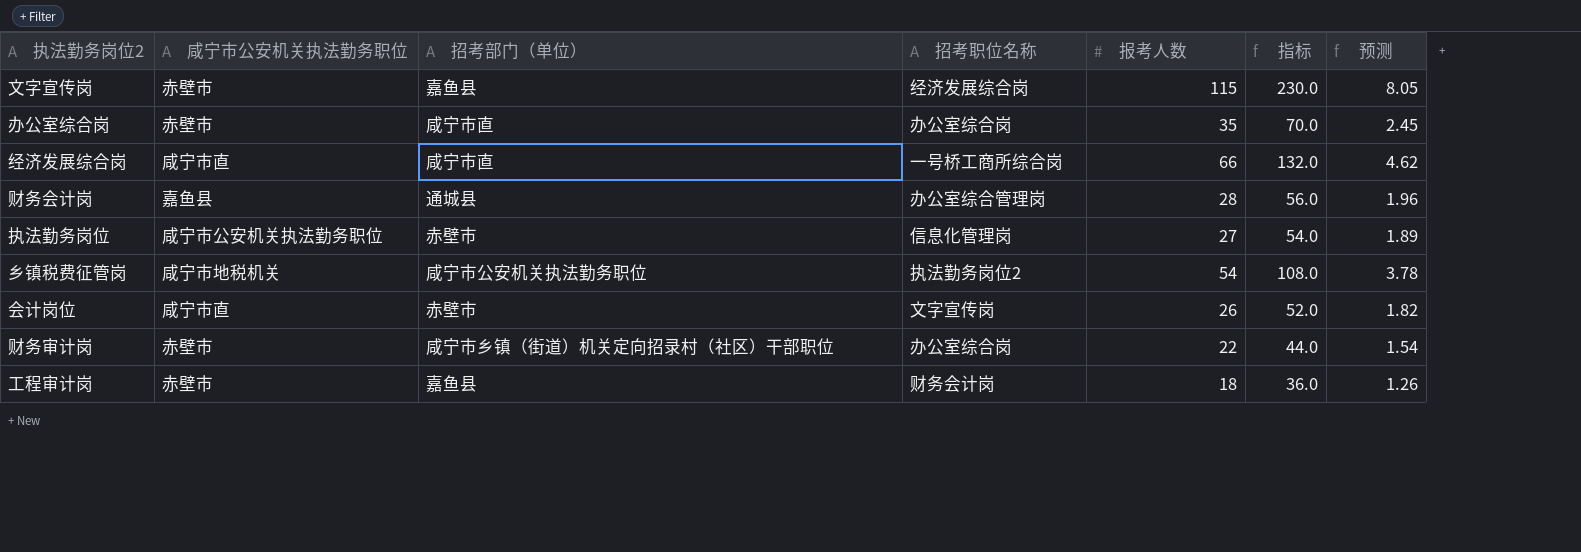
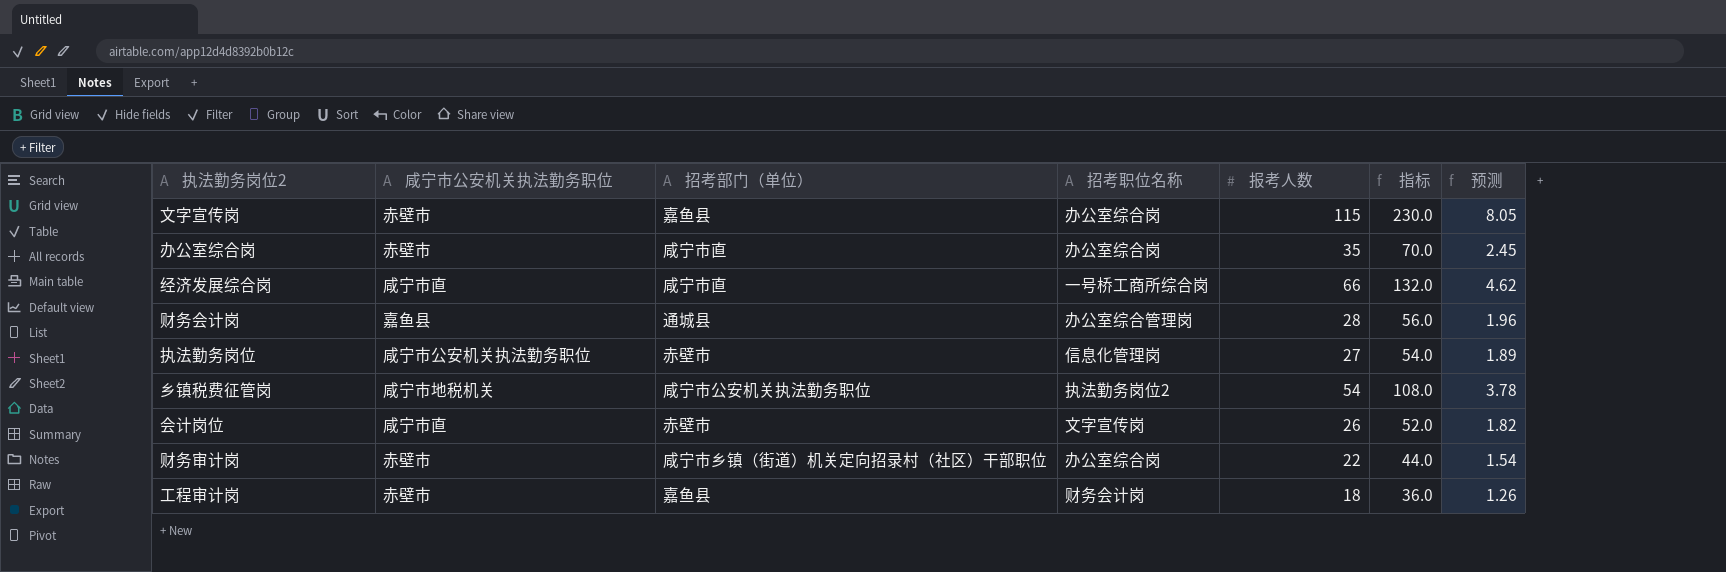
文字宣传岗 | 招考职位名称: 经济发展综合岗 -> 办公室综合岗

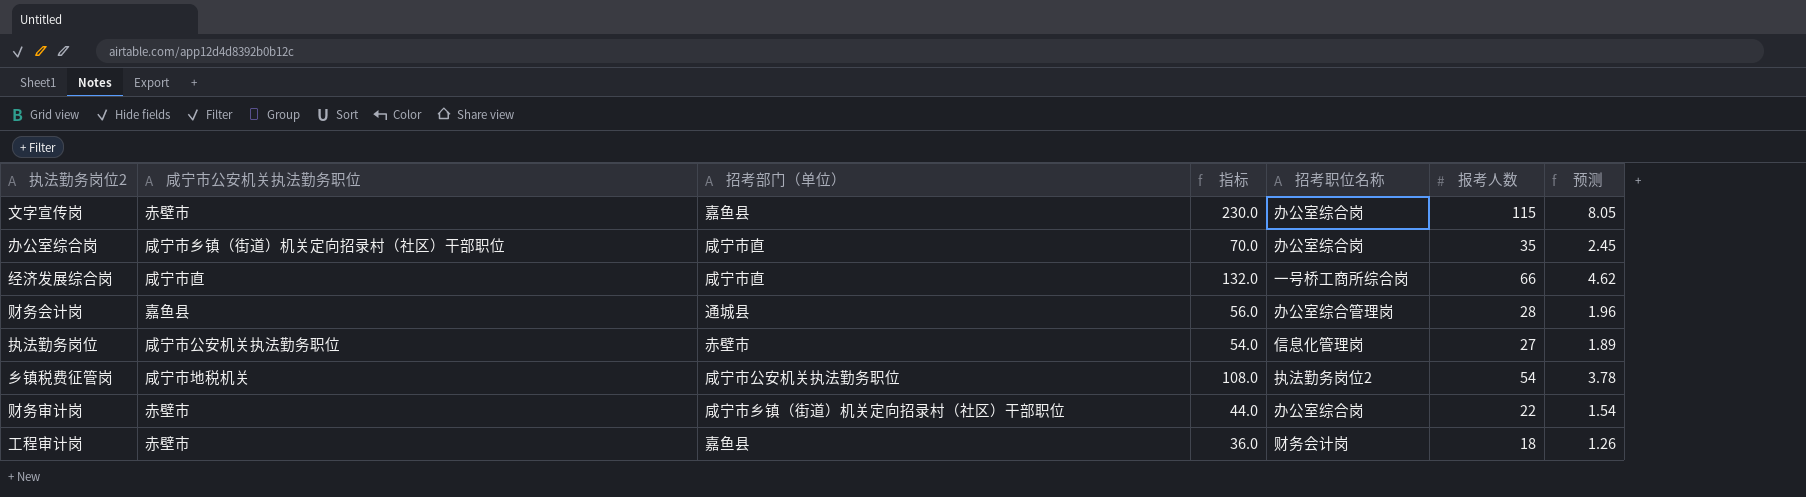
column 指标 | position: 6 -> 4
row 会计岗位: 咸宁市直 | 赤壁市 | 文字宣传岗 | 26 | 52.0 | 1.82 -> none
办公室综合岗 | 咸宁市公安机关执法勤务职位: 赤壁市 -> 咸宁市乡镇（街道）机关定向招录村（社区）干部职位

